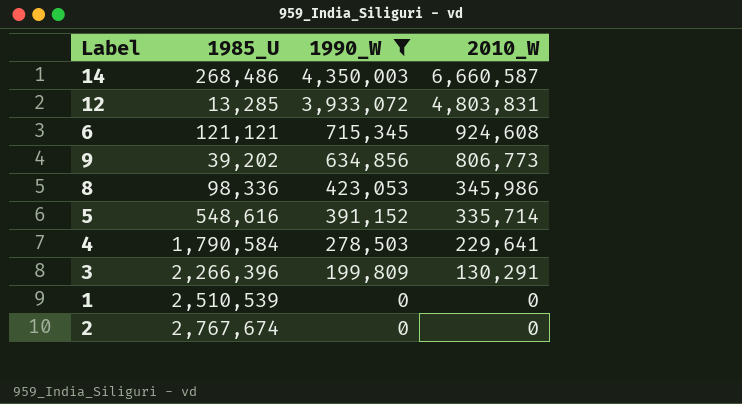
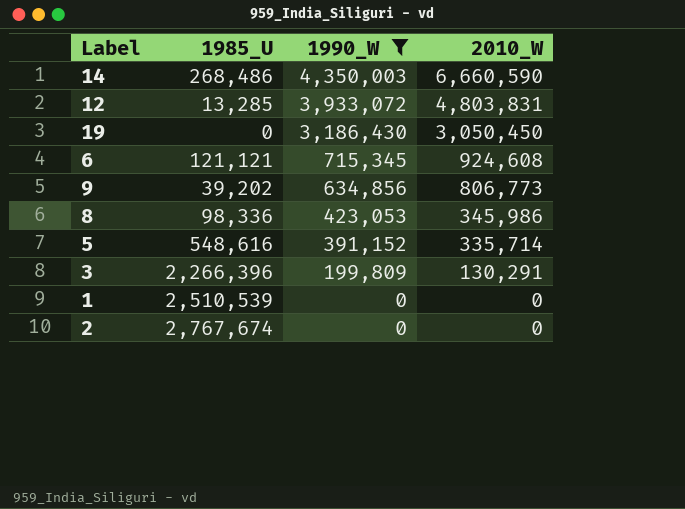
row 4: 1,790,584 | 278,503 | 229,641 -> none
14 | 2010_W: 6,660,587 -> 6,660,590
row 19: none -> 0 | 3,186,430 | 3,050,450

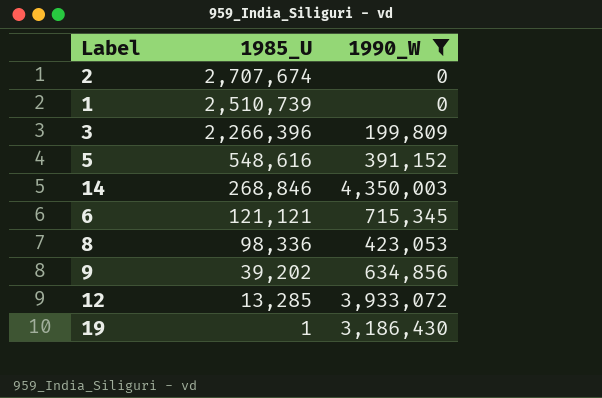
row order: 1990_W descending -> 1985_U descending
column 2010_W | position: 4 -> none
2 | 1985_U: 2,767,674 -> 2,707,674
1 | 1985_U: 2,510,539 -> 2,510,739
14 | 1985_U: 268,486 -> 268,846
19 | 1985_U: 0 -> 1

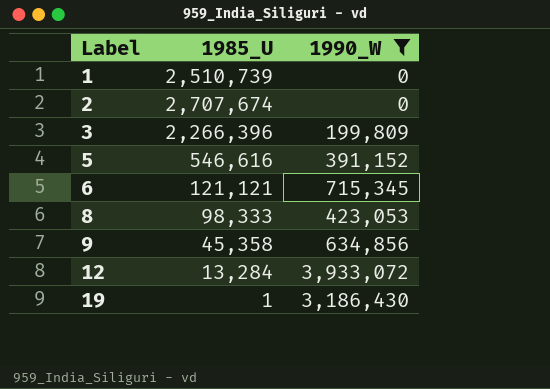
row order: 1985_U descending -> Label ascending
row 14: 268,846 | 4,350,003 -> none
5 | 1985_U: 548,616 -> 546,616
8 | 1985_U: 98,336 -> 98,333
9 | 1985_U: 39,202 -> 45,358
12 | 1985_U: 13,285 -> 13,284

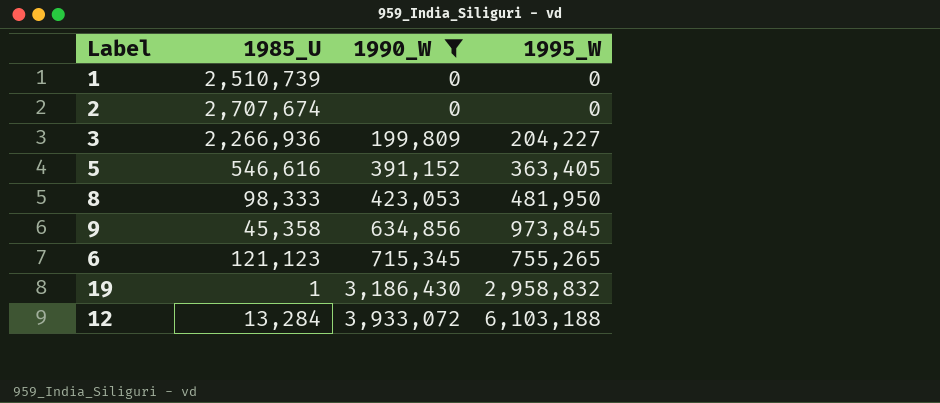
row order: Label ascending -> 1990_W ascending
column 1995_W | position: none -> 4
3 | 1985_U: 2,266,396 -> 2,266,936
6 | 1985_U: 121,121 -> 121,123

